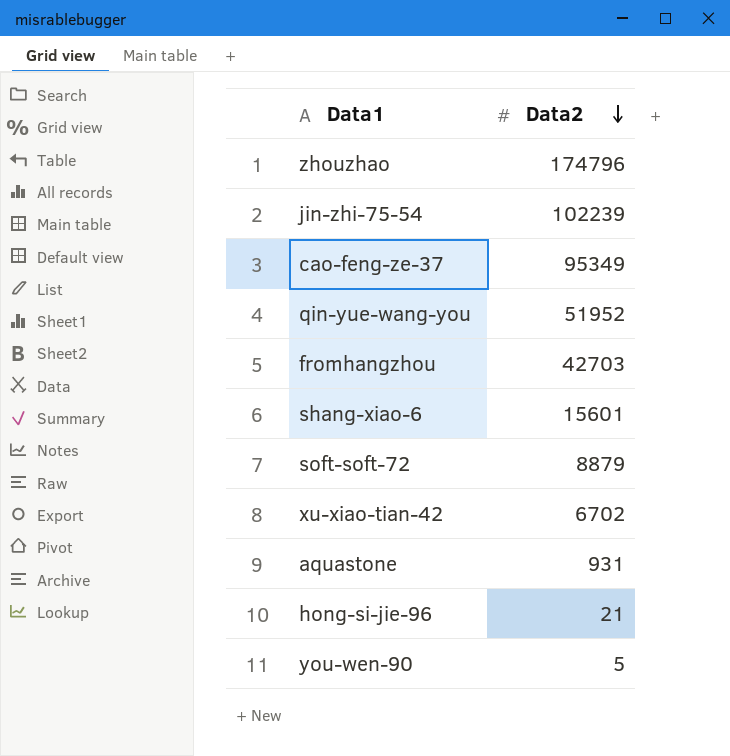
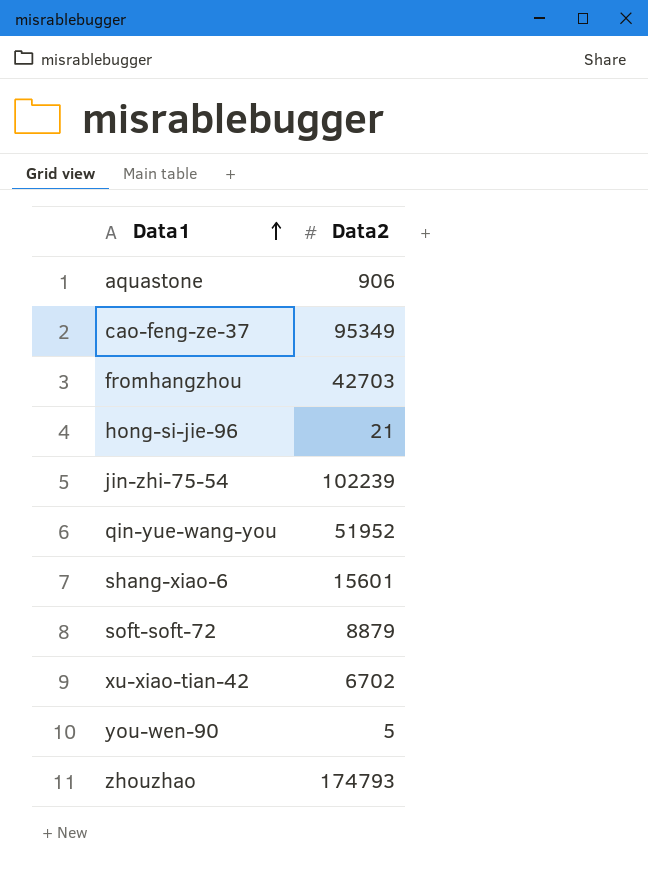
row order: Data2 descending -> Data1 ascending
aquastone | Data2: 931 -> 906
zhouzhao | Data2: 174796 -> 174793

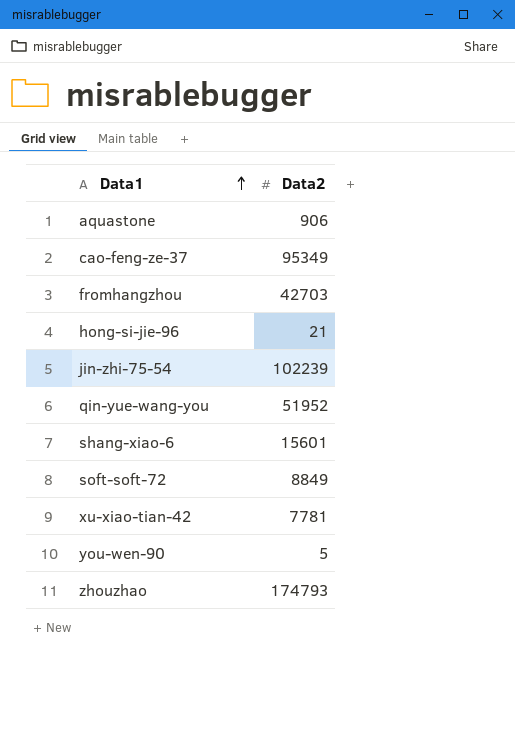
soft-soft-72 | Data2: 8879 -> 8849
xu-xiao-tian-42 | Data2: 6702 -> 7781

